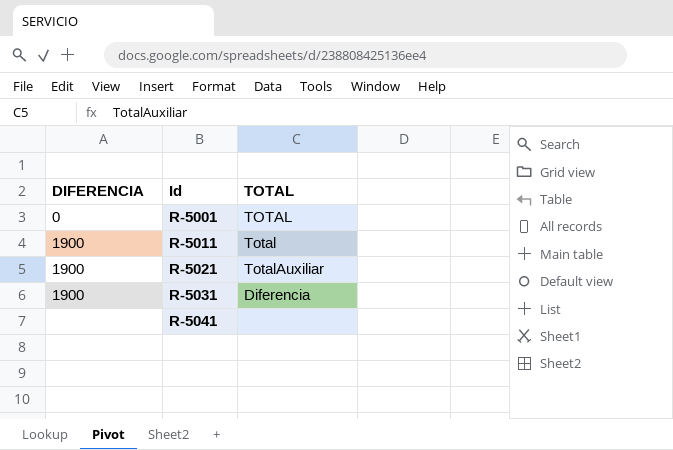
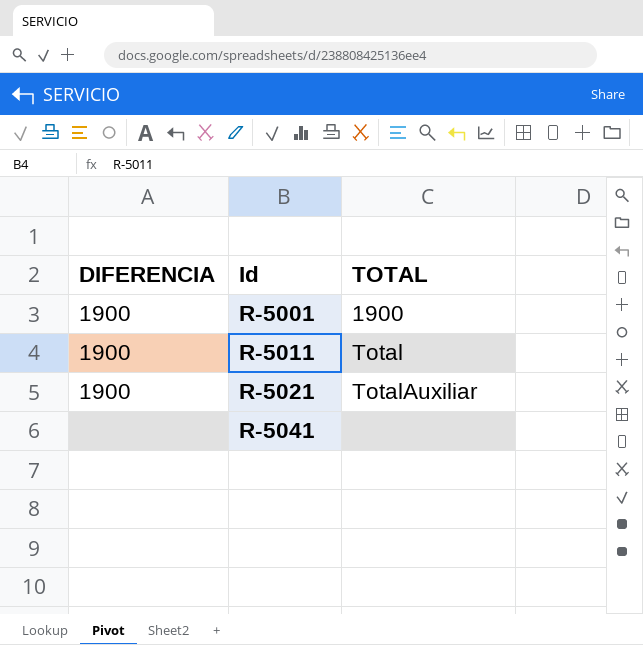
row R-5031: 1900 | Diferencia -> none
R-5001 | DIFERENCIA: 0 -> 1900
R-5001 | TOTAL: TOTAL -> 1900

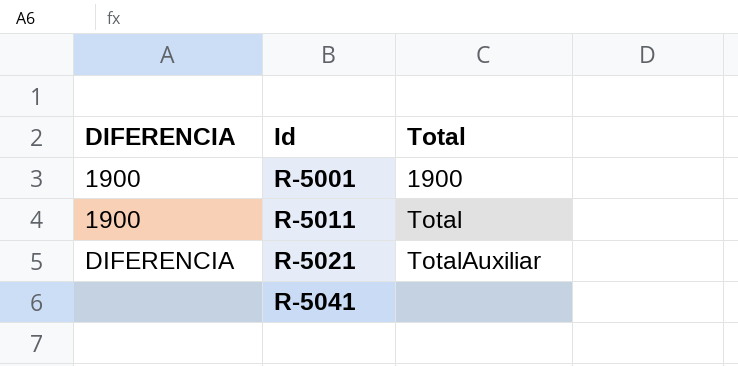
column name: TOTAL -> Total
R-5021 | DIFERENCIA: 1900 -> DIFERENCIA

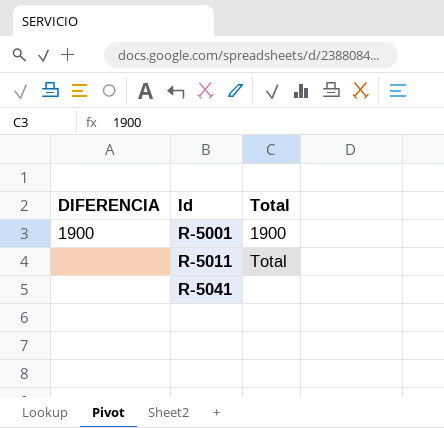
row R-5021: DIFERENCIA | TotalAuxiliar -> none
R-5011 | DIFERENCIA: 1900 -> none

